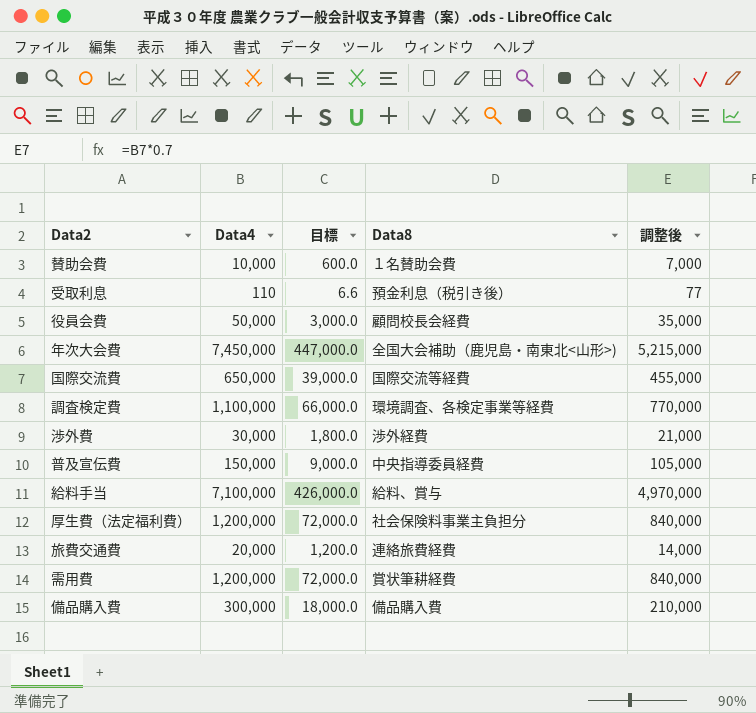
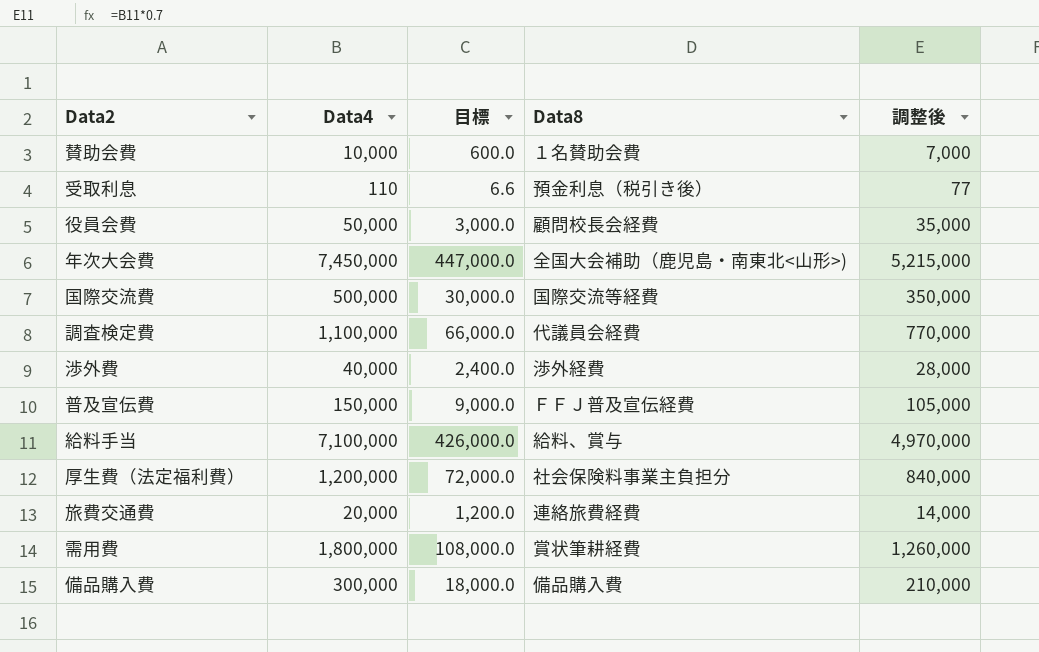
国際交流費 | Data4: 650,000 -> 500,000
国際交流費 | 目標: 39,000.0 -> 30,000.0
国際交流費 | 調整後: 455,000 -> 350,000
調査検定費 | Data8: 環境調査、各検定事業等経費 -> 代議員会経費
渉外費 | Data4: 30,000 -> 40,000
渉外費 | 目標: 1,800.0 -> 2,400.0
渉外費 | 調整後: 21,000 -> 28,000
普及宣伝費 | Data8: 中央指導委員経費 -> ＦＦＪ普及宣伝経費
需用費 | Data4: 1,200,000 -> 1,800,000
需用費 | 目標: 72,000.0 -> 108,000.0
需用費 | 調整後: 840,000 -> 1,260,000

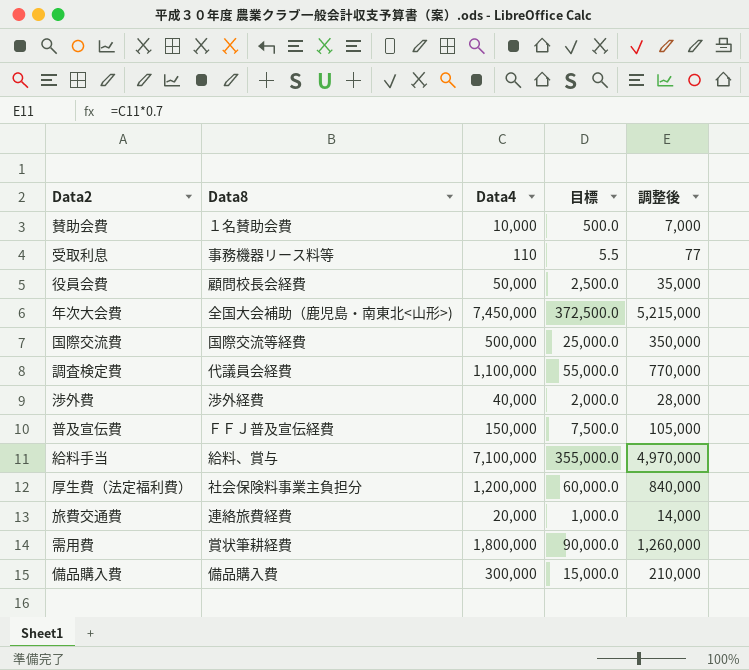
column Data8 | position: 4 -> 2
column 目標 | formula: [Data4] * 0.06 -> [Data4] * 0.05
受取利息 | Data8: 預金利息（税引き後） -> 事務機器リース料等

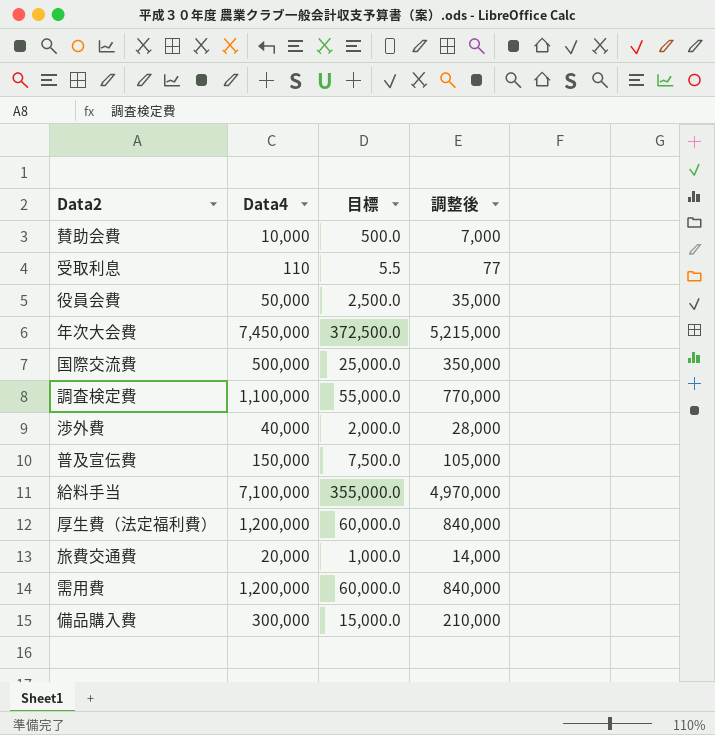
column Data8 | position: 2 -> none
需用費 | Data4: 1,800,000 -> 1,200,000
需用費 | 目標: 90,000.0 -> 60,000.0
需用費 | 調整後: 1,260,000 -> 840,000

